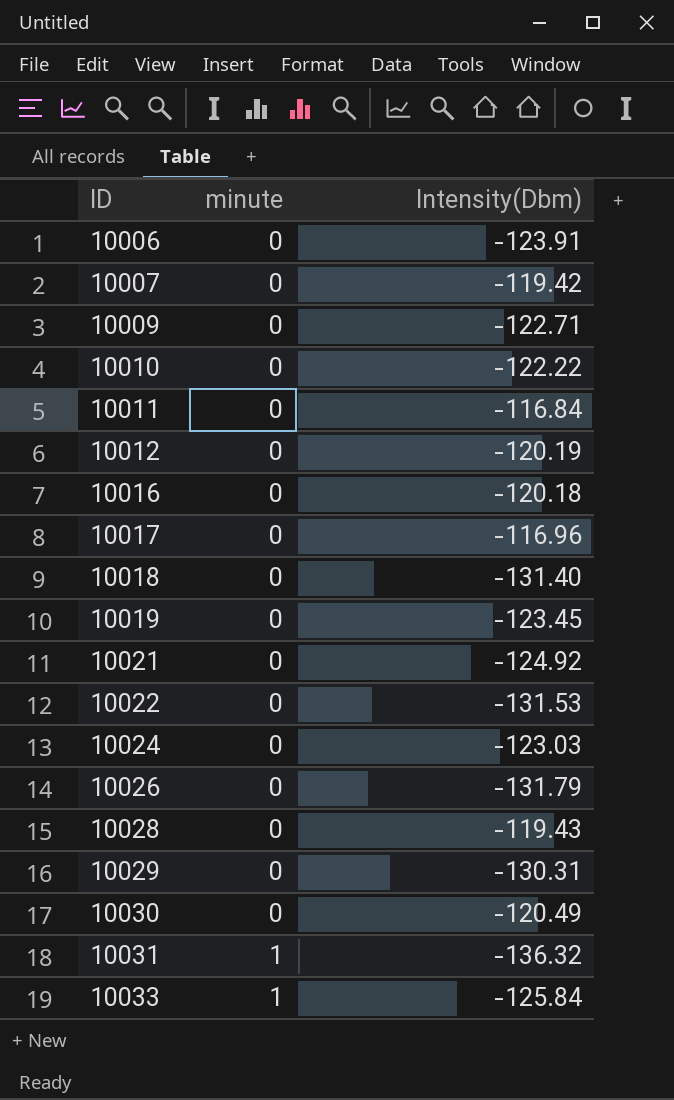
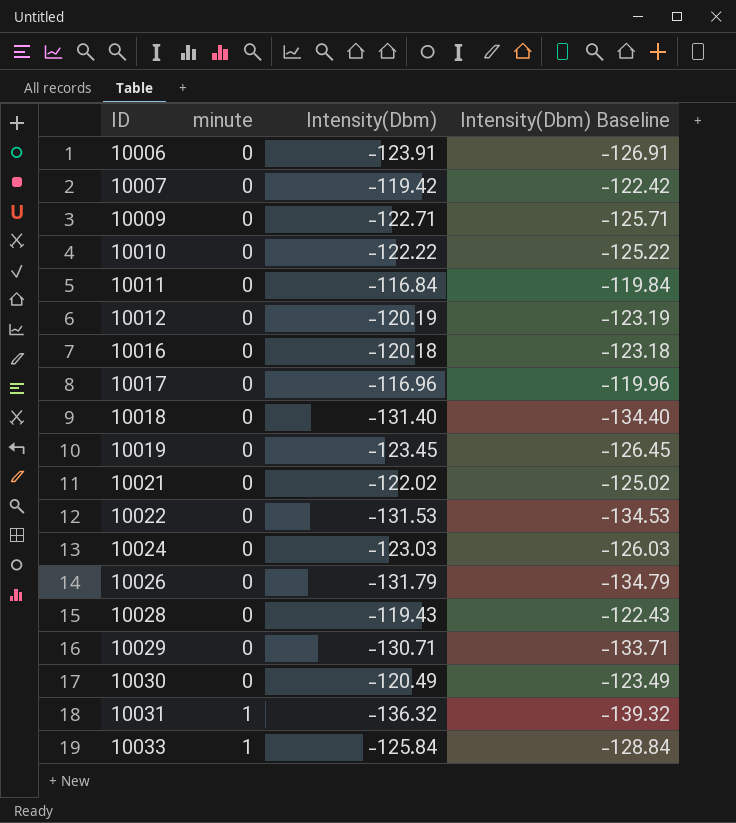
column Intensity(Dbm) Baseline | formula: none -> [Intensity(Dbm)] - 3
10021 | Intensity(Dbm): -124.92 -> -122.02
10029 | Intensity(Dbm): -130.31 -> -130.71

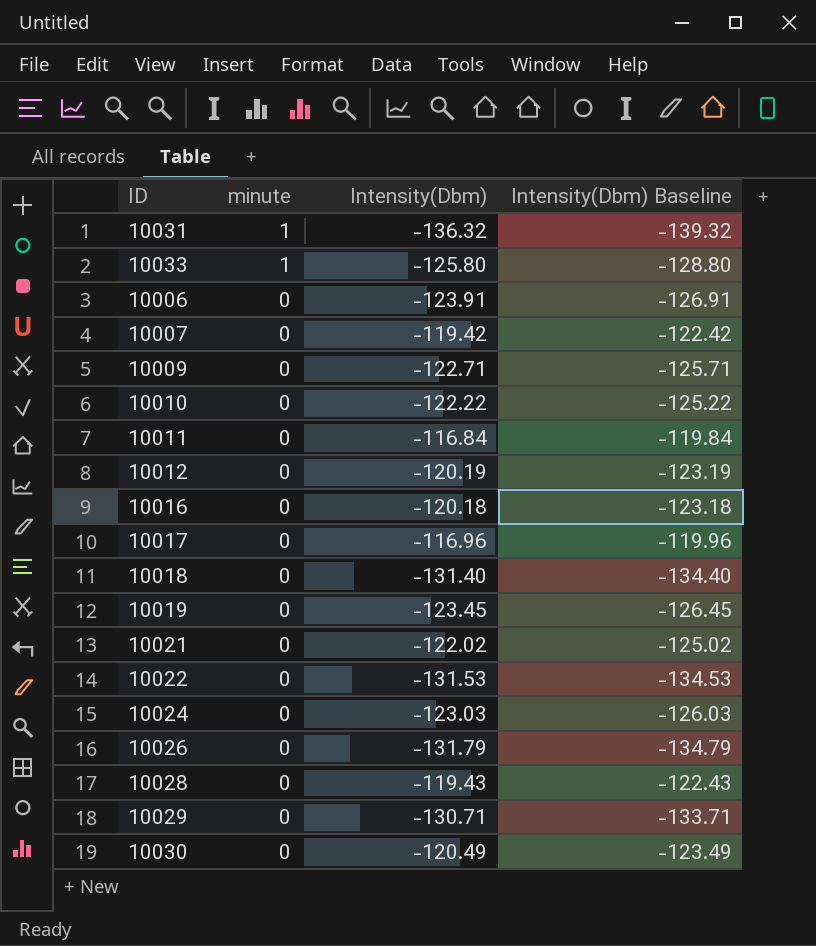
row order: ID ascending -> minute descending
10033 | Intensity(Dbm): -125.84 -> -125.80
10033 | Intensity(Dbm) Baseline: -128.84 -> -128.80

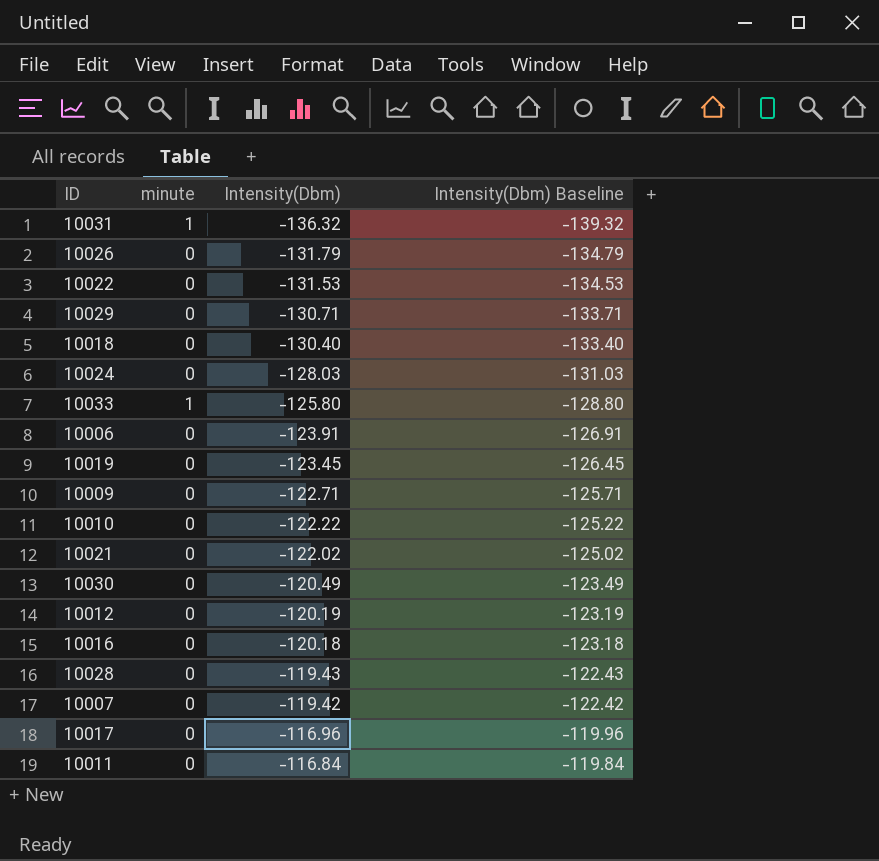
row order: minute descending -> Intensity(Dbm) ascending
10018 | Intensity(Dbm): -131.40 -> -130.40
10018 | Intensity(Dbm) Baseline: -134.40 -> -133.40
10024 | Intensity(Dbm): -123.03 -> -128.03
10024 | Intensity(Dbm) Baseline: -126.03 -> -131.03

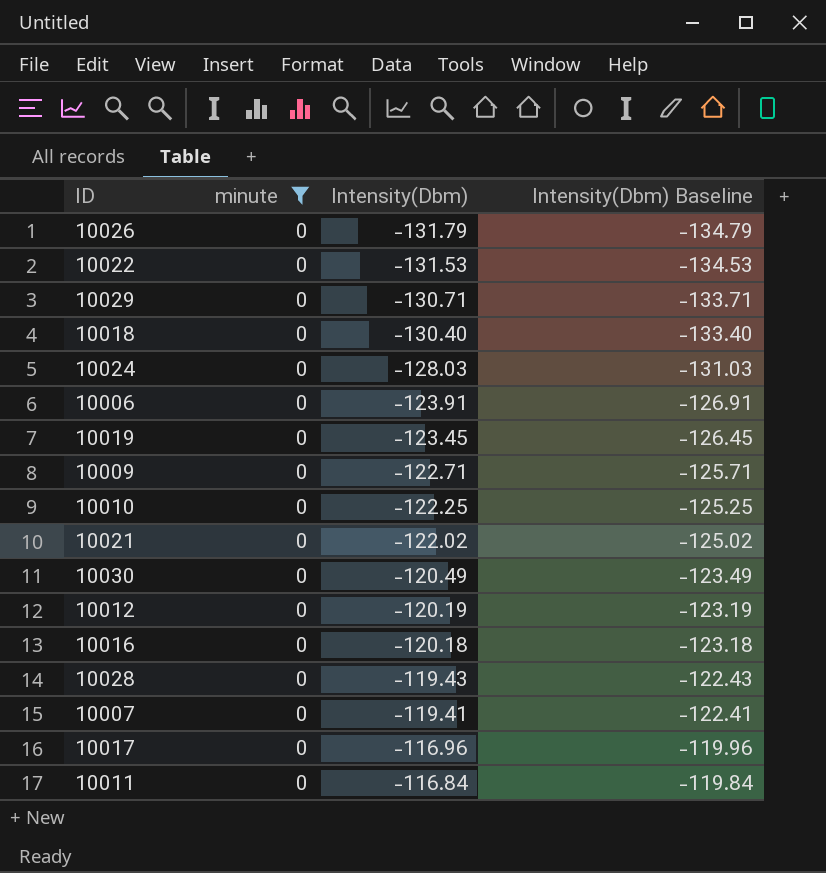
filter: none -> minute = 0
10010 | Intensity(Dbm): -122.22 -> -122.25
10010 | Intensity(Dbm) Baseline: -125.22 -> -125.25
10007 | Intensity(Dbm): -119.42 -> -119.41
10007 | Intensity(Dbm) Baseline: -122.42 -> -122.41

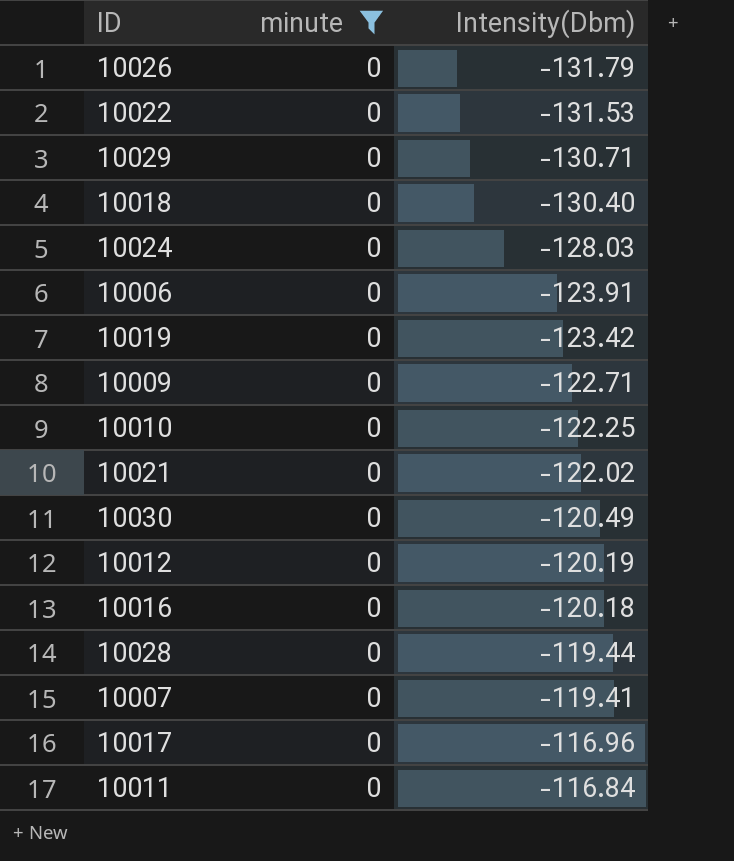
column Intensity(Dbm) Baseline | formula: [Intensity(Dbm)] - 3 -> none
10019 | Intensity(Dbm): -123.45 -> -123.42
10028 | Intensity(Dbm): -119.43 -> -119.44

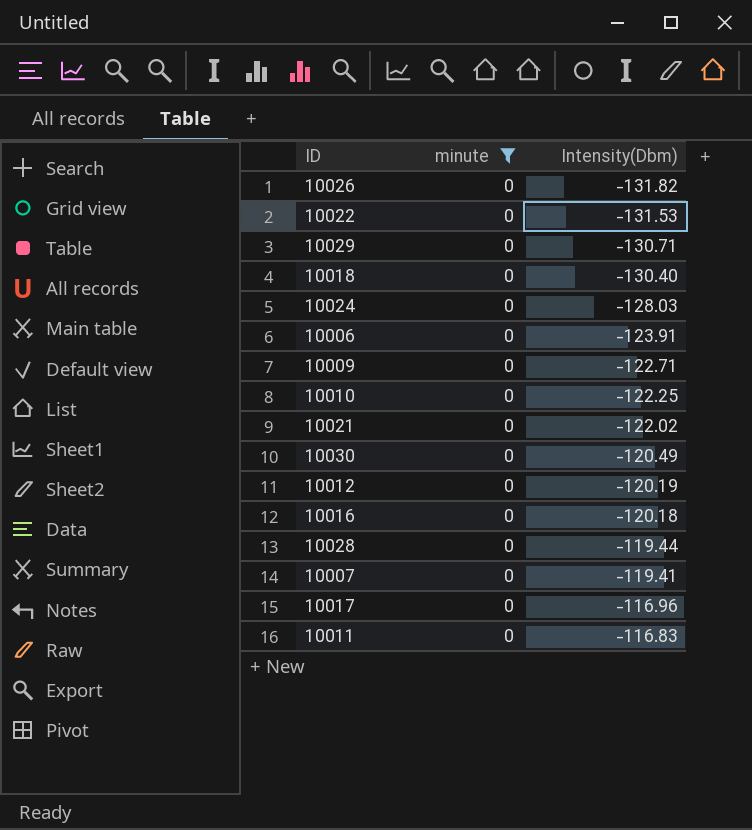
row 10019: 0 | -123.42 -> none
10026 | Intensity(Dbm): -131.79 -> -131.82
10011 | Intensity(Dbm): -116.84 -> -116.83

